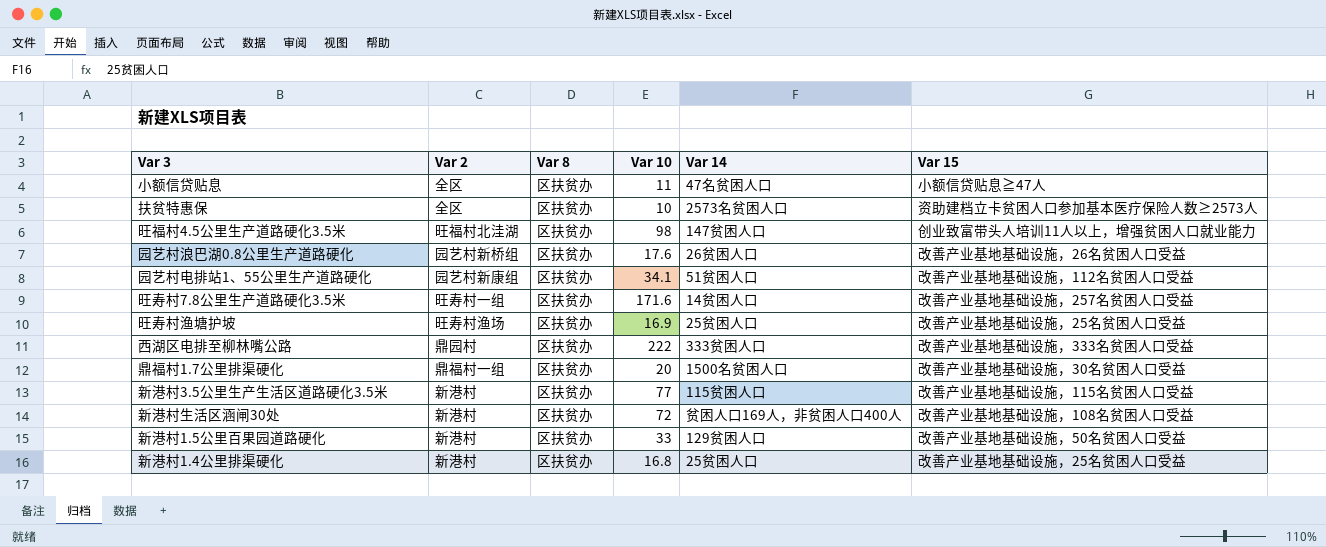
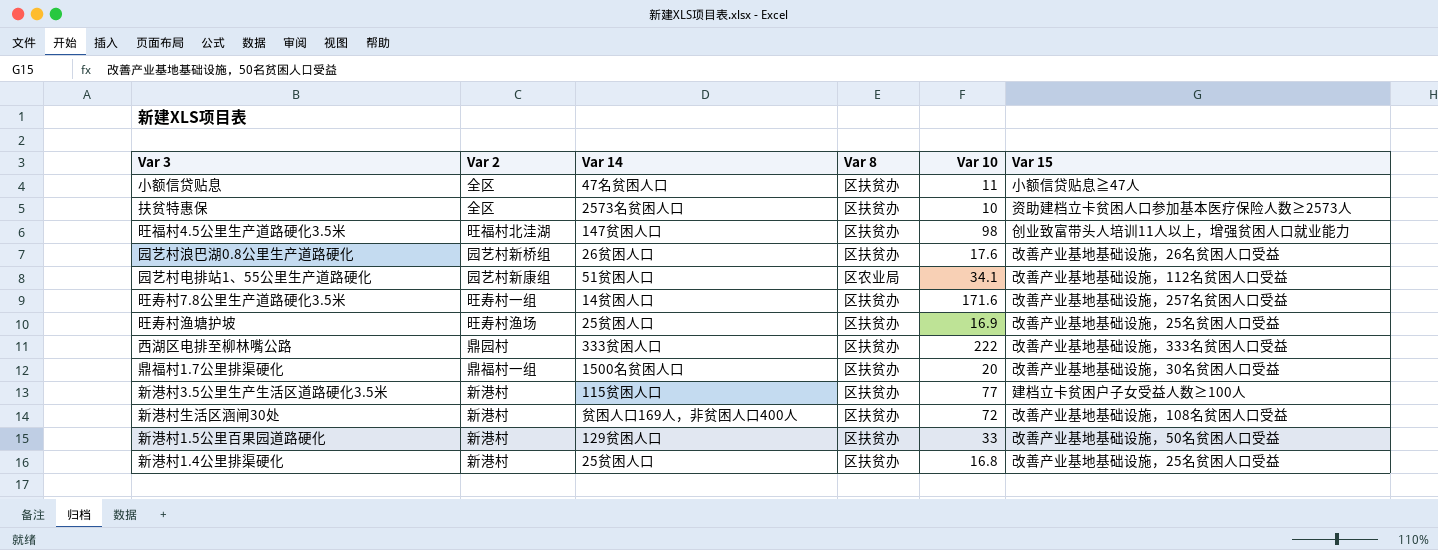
column Var 14 | position: 5 -> 3
园艺村电排站1、55公里生产道路硬化 | Var 8: 区扶贫办 -> 区农业局
新港村3.5公里生产生活区道路硬化3.5米 | Var 15: 改善产业基地基础设施，115名贫困人口受益 -> 建档立卡贫困户子女受益人数≥100人

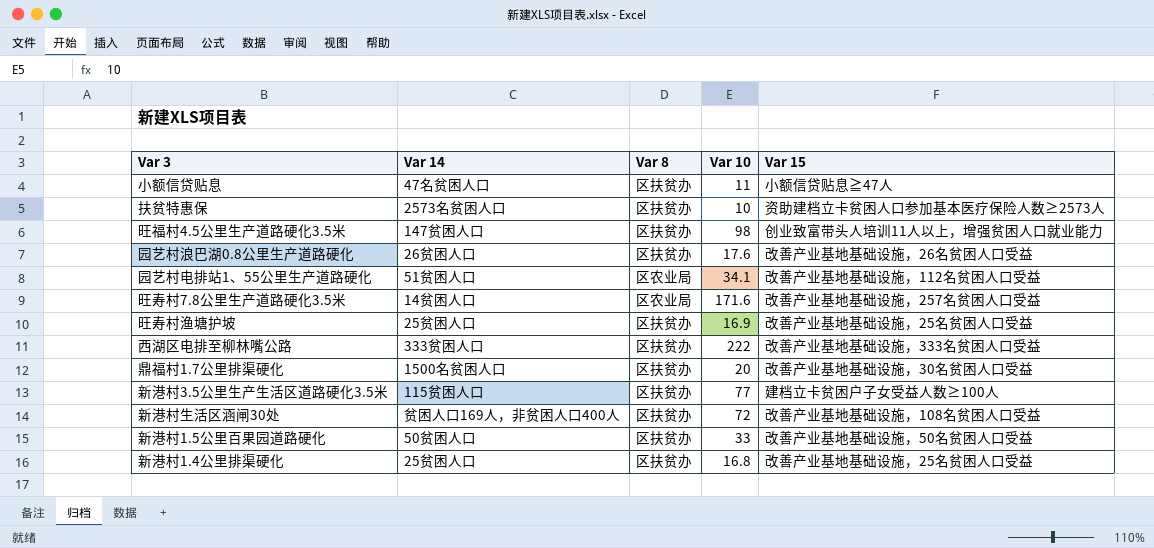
column Var 2 | position: 2 -> none
旺寿村7.8公里生产道路硬化3.5米 | Var 8: 区扶贫办 -> 区农业局
新港村1.5公里百果园道路硬化 | Var 14: 129贫困人口 -> 50贫困人口

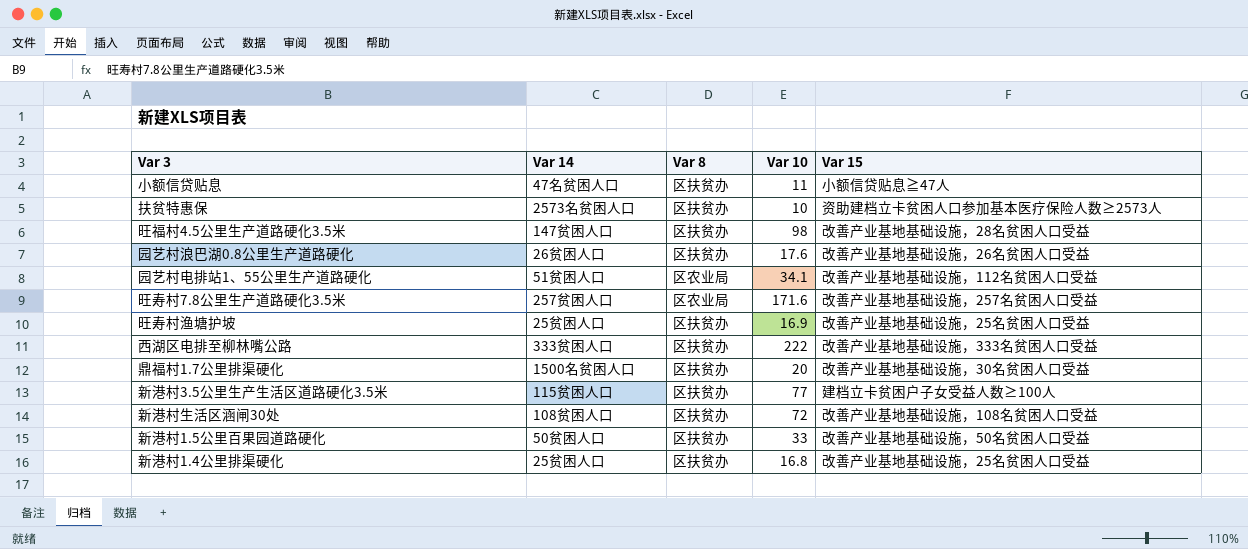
旺福村4.5公里生产道路硬化3.5米 | Var 15: 创业致富带头人培训11人以上，增强贫困人口就业能力 -> 改善产业基地基础设施，28名贫困人口受益
旺寿村7.8公里生产道路硬化3.5米 | Var 14: 14贫困人口 -> 257贫困人口
新港村生活区涵闸30处 | Var 14: 贫困人口169人，非贫困人口400人 -> 108贫困人口

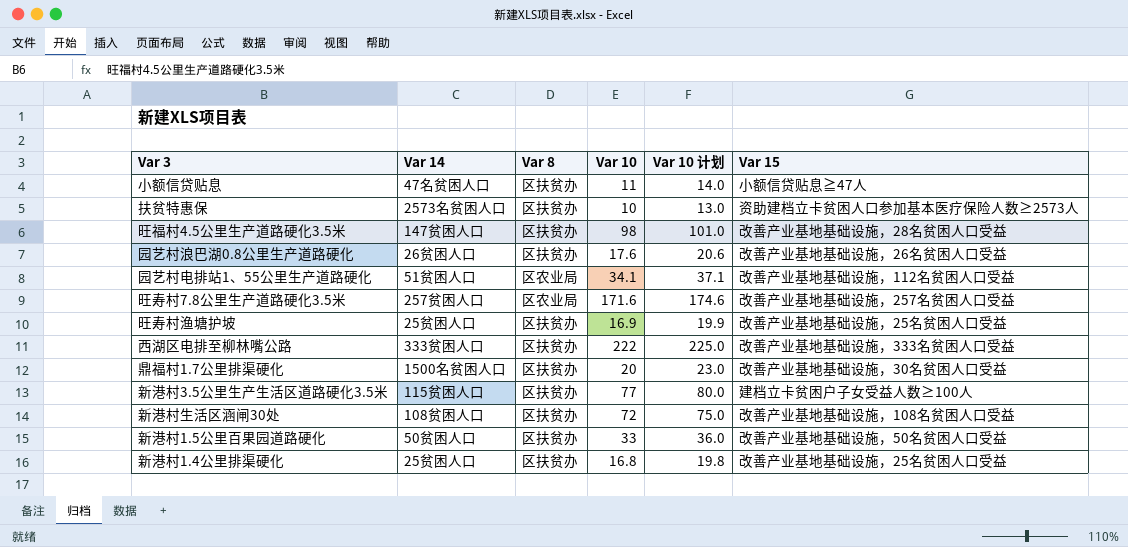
column Var 10 计划 | formula: none -> [Var 10] + 3

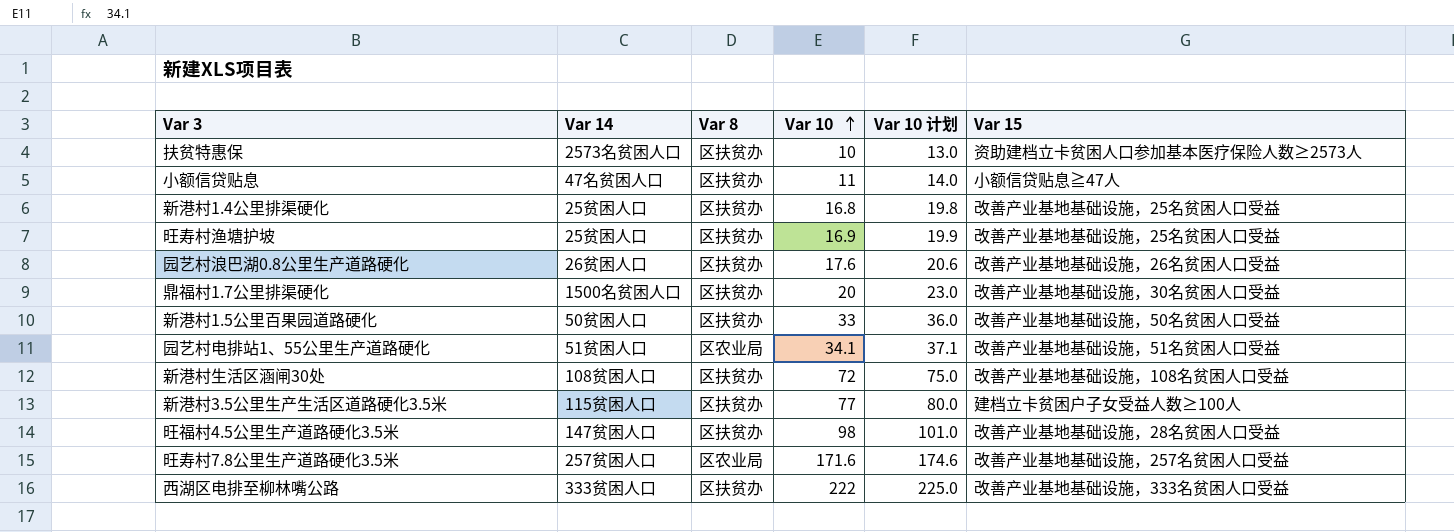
row order: none -> Var 10 ascending
园艺村电排站1、55公里生产道路硬化 | Var 15: 改善产业基地基础设施，112名贫困人口受益 -> 改善产业基地基础设施，51名贫困人口受益

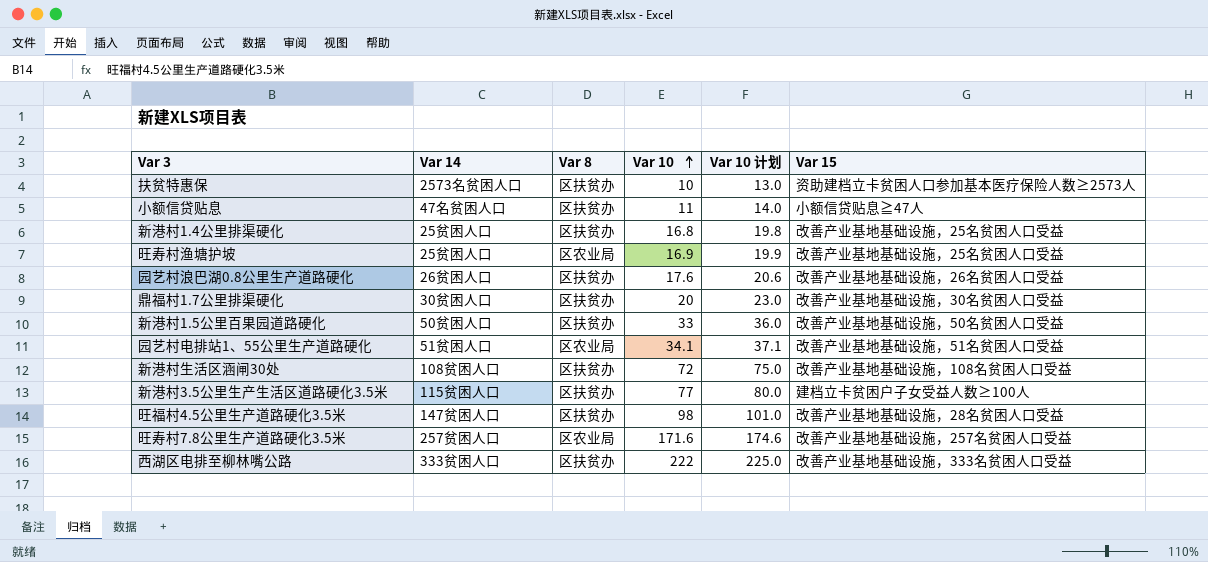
旺寿村渔塘护坡 | Var 8: 区扶贫办 -> 区农业局
鼎福村1.7公里排渠硬化 | Var 14: 1500名贫困人口 -> 30贫困人口

